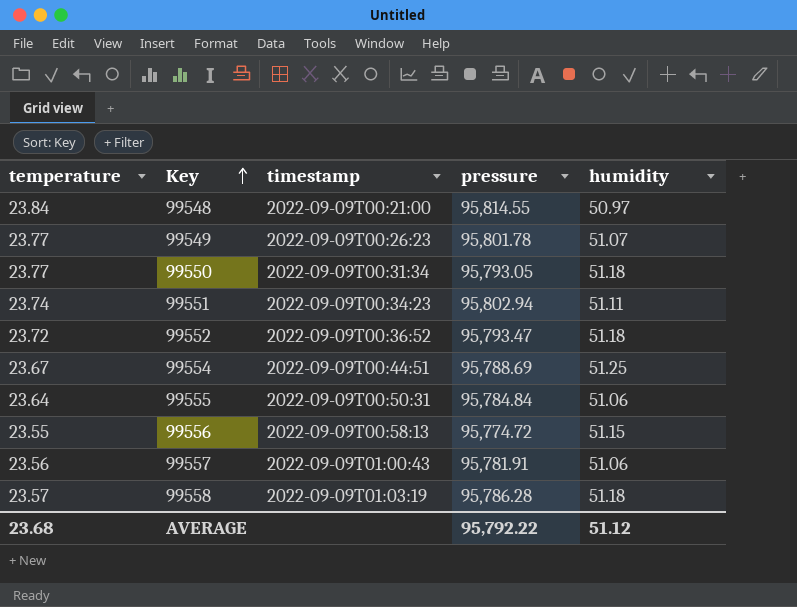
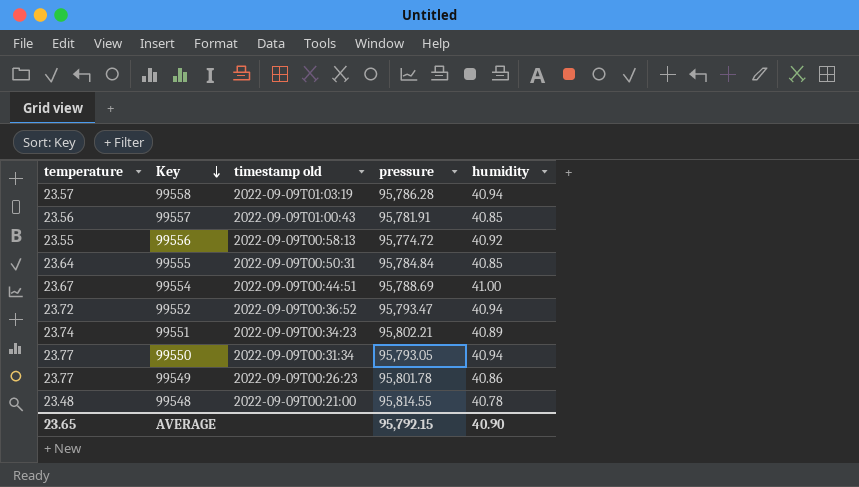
row order: Key ascending -> Key descending
column name: timestamp -> timestamp old
99558 | humidity: 51.18 -> 40.94
99557 | humidity: 51.06 -> 40.85
99556 | humidity: 51.15 -> 40.92
99555 | humidity: 51.06 -> 40.85
99554 | humidity: 51.25 -> 41.00
99552 | humidity: 51.18 -> 40.94
99551 | pressure: 95,802.94 -> 95,802.21
99551 | humidity: 51.11 -> 40.89
99550 | humidity: 51.18 -> 40.94
99549 | humidity: 51.07 -> 40.86
99548 | temperature: 23.84 -> 23.48
99548 | humidity: 50.97 -> 40.78
AVERAGE | temperature: 23.68 -> 23.65
AVERAGE | pressure: 95,792.22 -> 95,792.15
AVERAGE | humidity: 51.12 -> 40.90

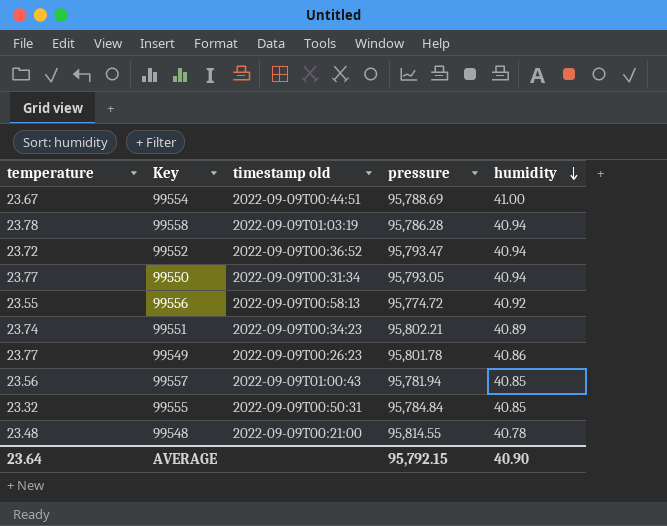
row order: Key descending -> humidity descending
99558 | temperature: 23.57 -> 23.78
99557 | pressure: 95,781.91 -> 95,781.94
99555 | temperature: 23.64 -> 23.32
AVERAGE | temperature: 23.65 -> 23.64

